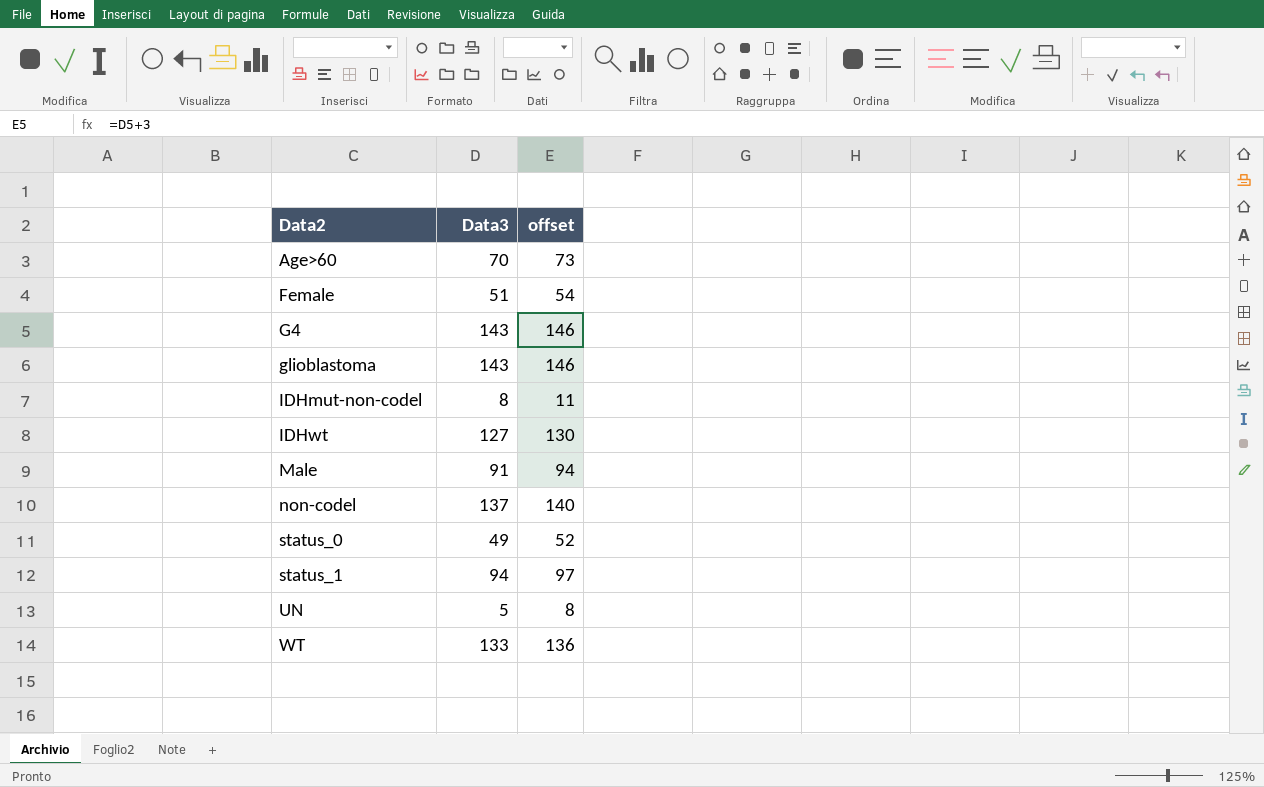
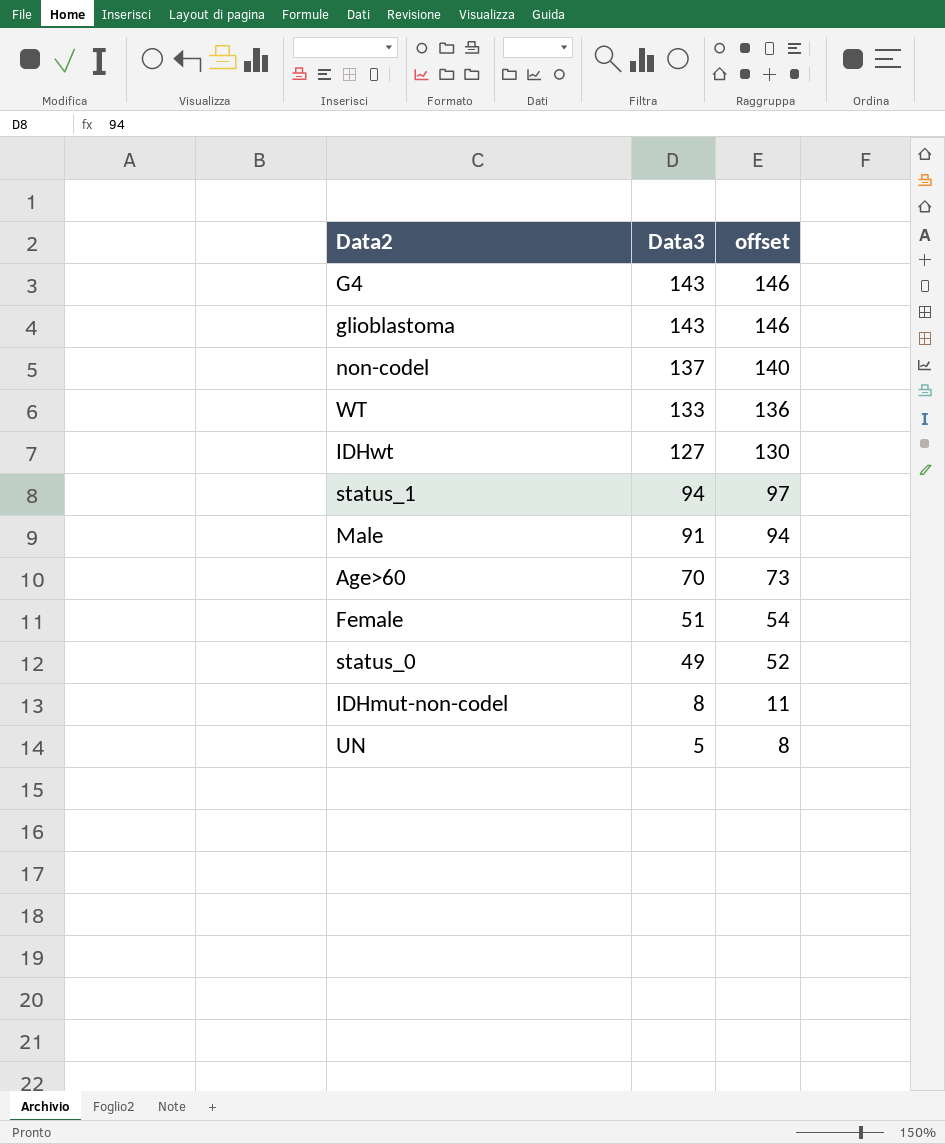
row order: Data2 ascending -> Data3 descending

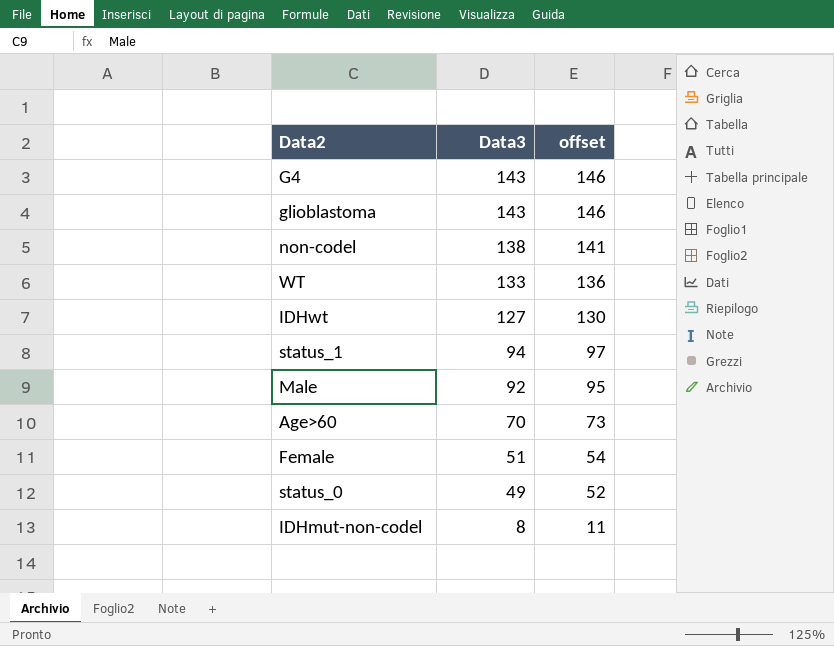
row UN: 5 | 8 -> none
non-codel | Data3: 137 -> 138
non-codel | offset: 140 -> 141
Male | Data3: 91 -> 92
Male | offset: 94 -> 95

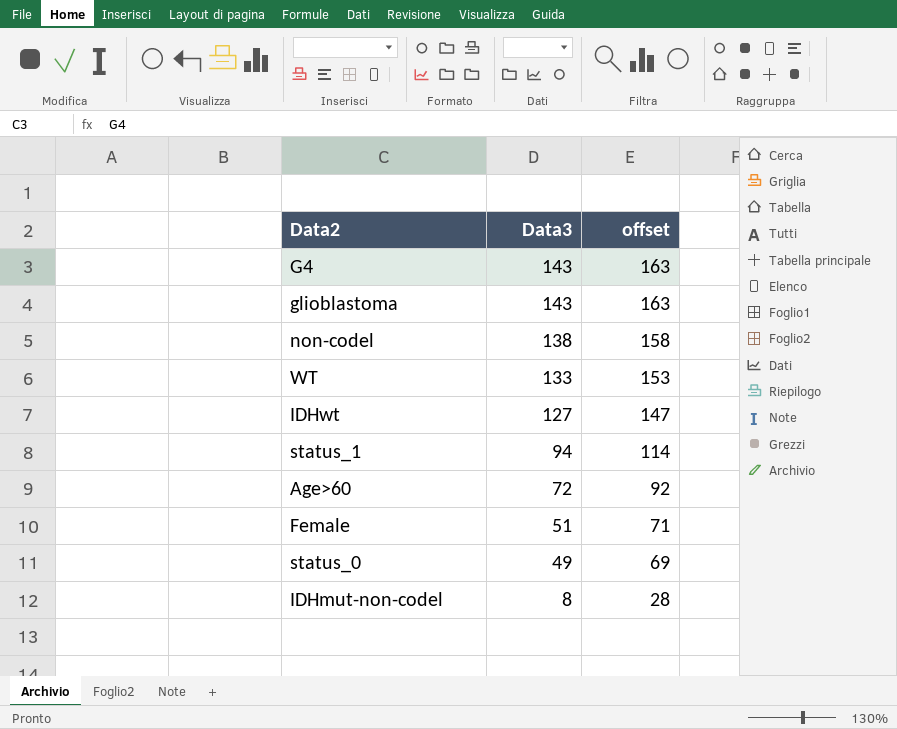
column offset | formula: [Data3] + 3 -> [Data3] + 20
row Male: 92 | 95 -> none
Age>60 | Data3: 70 -> 72

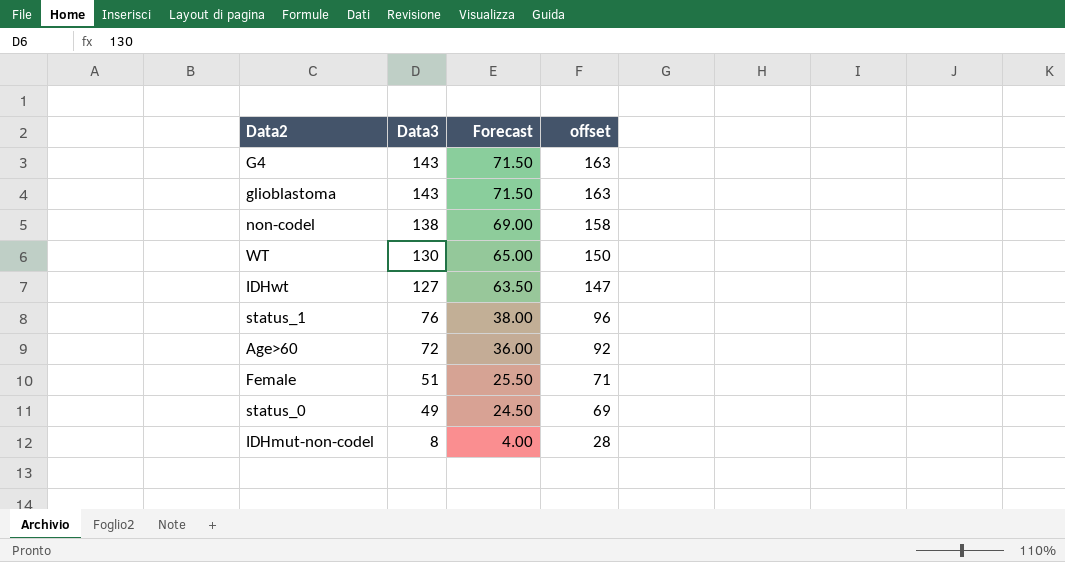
column Forecast | formula: none -> [Data3] * 0.5
WT | Data3: 133 -> 130
WT | offset: 153 -> 150
status_1 | Data3: 94 -> 76
status_1 | offset: 114 -> 96

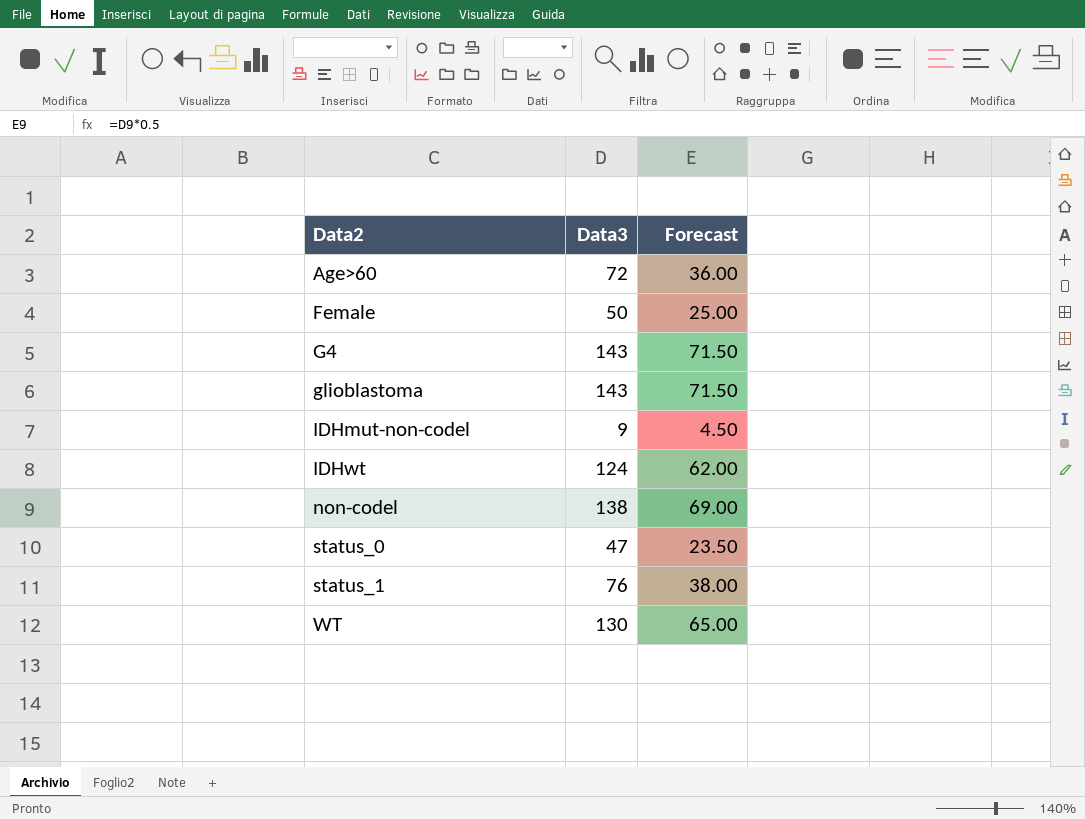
row order: Data3 descending -> Data2 ascending
column offset | formula: [Data3] + 20 -> none
Female | Data3: 51 -> 50
Female | Forecast: 25.50 -> 25.00
IDHmut-non-codel | Data3: 8 -> 9
IDHmut-non-codel | Forecast: 4.00 -> 4.50
IDHwt | Data3: 127 -> 124
IDHwt | Forecast: 63.50 -> 62.00
status_0 | Data3: 49 -> 47
status_0 | Forecast: 24.50 -> 23.50

